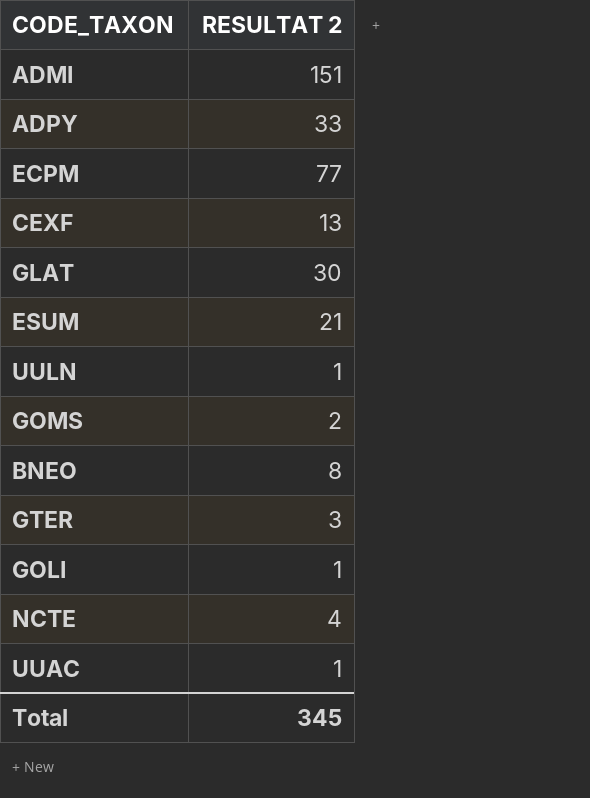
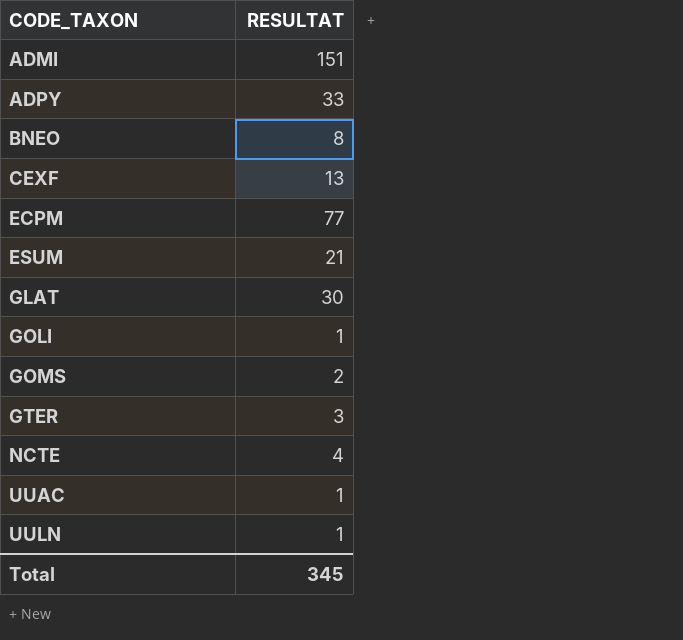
row order: none -> CODE_TAXON ascending
column name: RESULTAT 2 -> RESULTAT

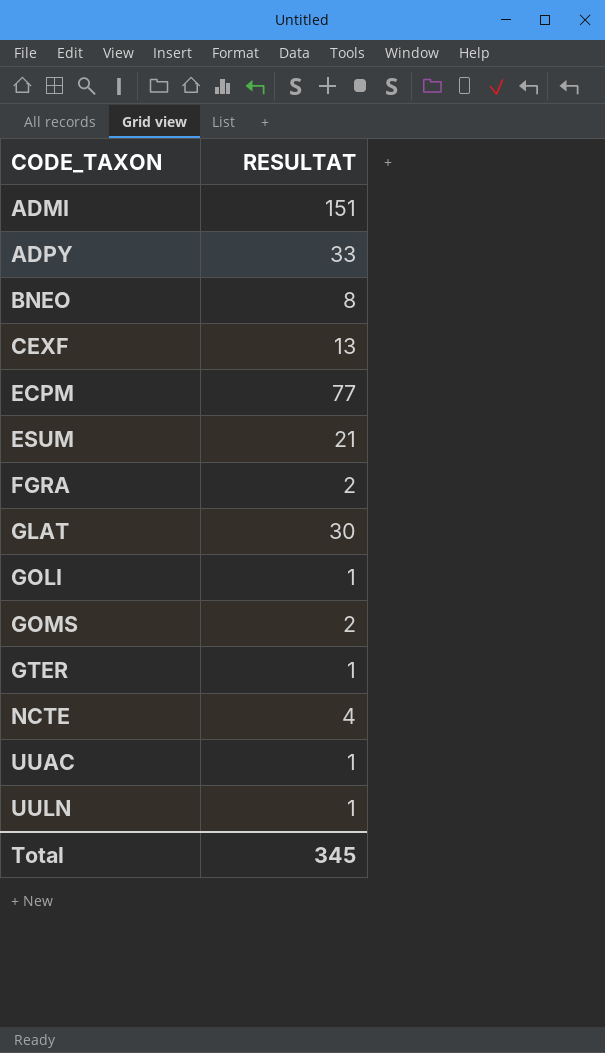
row FGRA: none -> 2
GTER | RESULTAT: 3 -> 1

